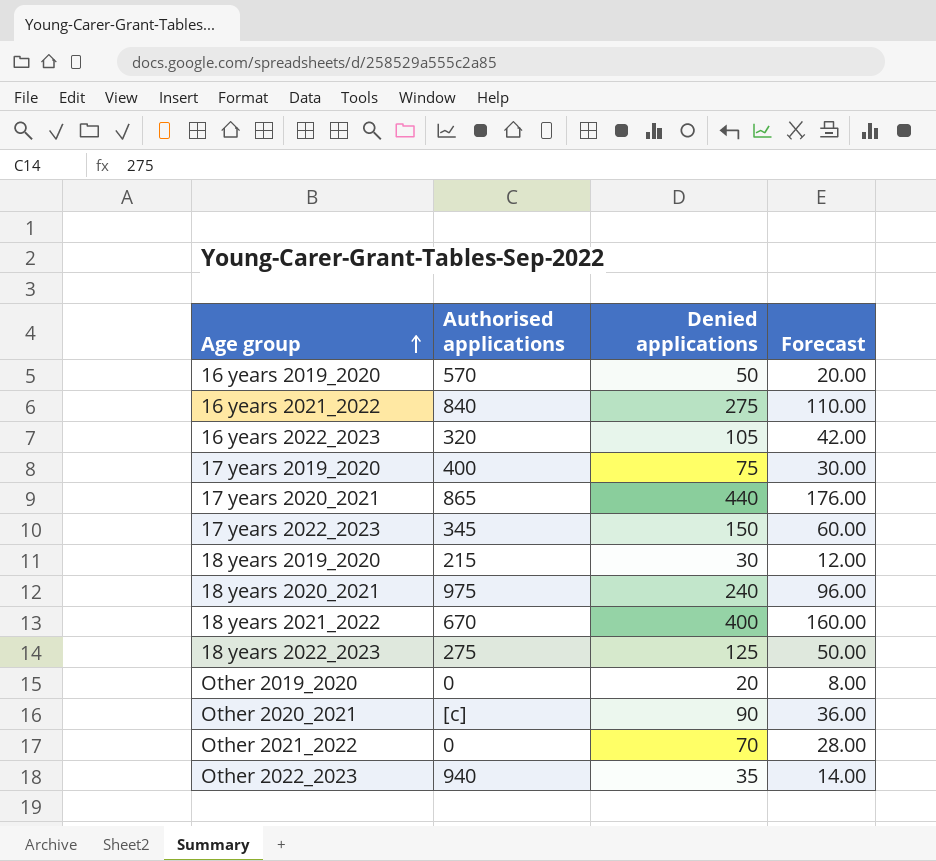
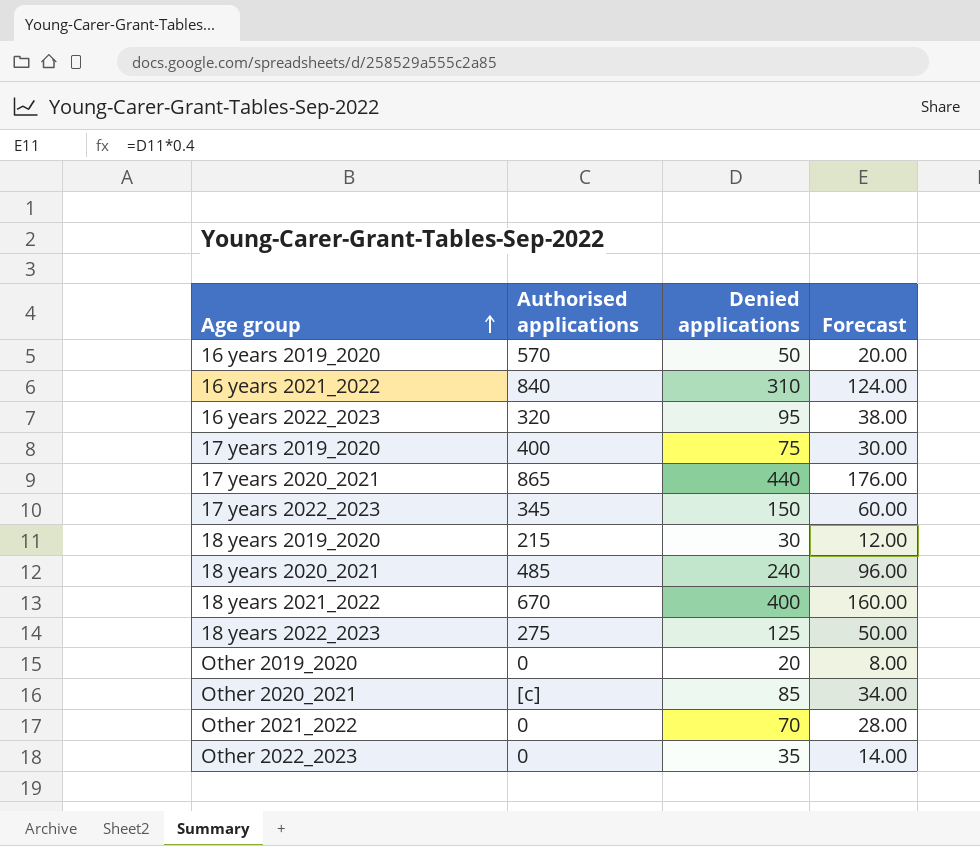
16 years 2021_2022 | Denied applications: 275 -> 310
16 years 2021_2022 | Forecast: 110.00 -> 124.00
16 years 2022_2023 | Denied applications: 105 -> 95
16 years 2022_2023 | Forecast: 42.00 -> 38.00
18 years 2020_2021 | Authorised applications: 975 -> 485
Other 2020_2021 | Denied applications: 90 -> 85
Other 2020_2021 | Forecast: 36.00 -> 34.00
Other 2022_2023 | Authorised applications: 940 -> 0

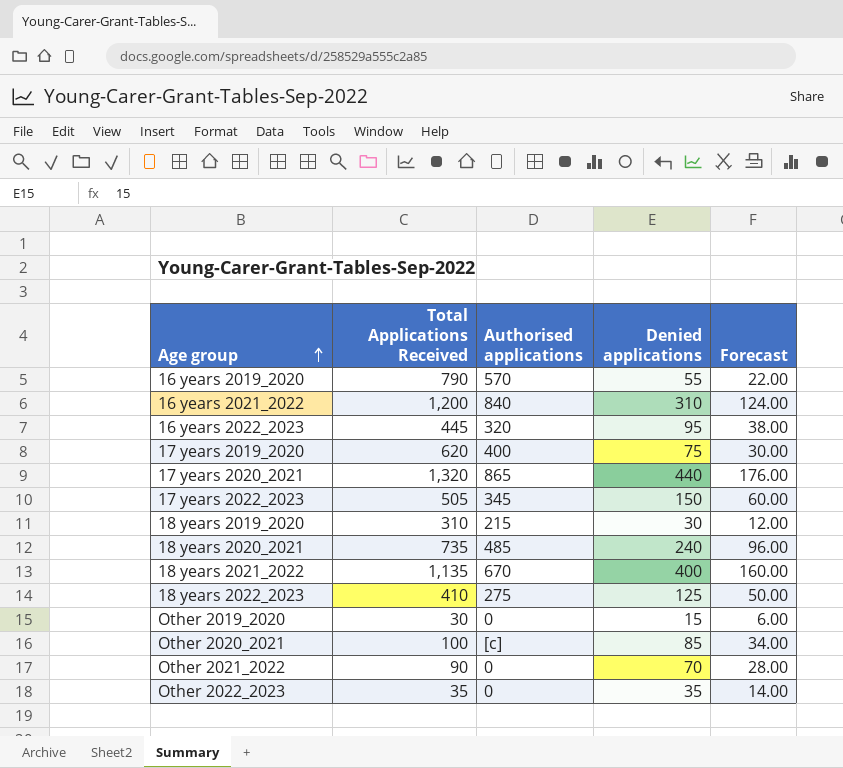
column Total Applications Received | position: none -> 2
16 years 2019_2020 | Denied applications: 50 -> 55
16 years 2019_2020 | Forecast: 20.00 -> 22.00
Other 2019_2020 | Denied applications: 20 -> 15
Other 2019_2020 | Forecast: 8.00 -> 6.00

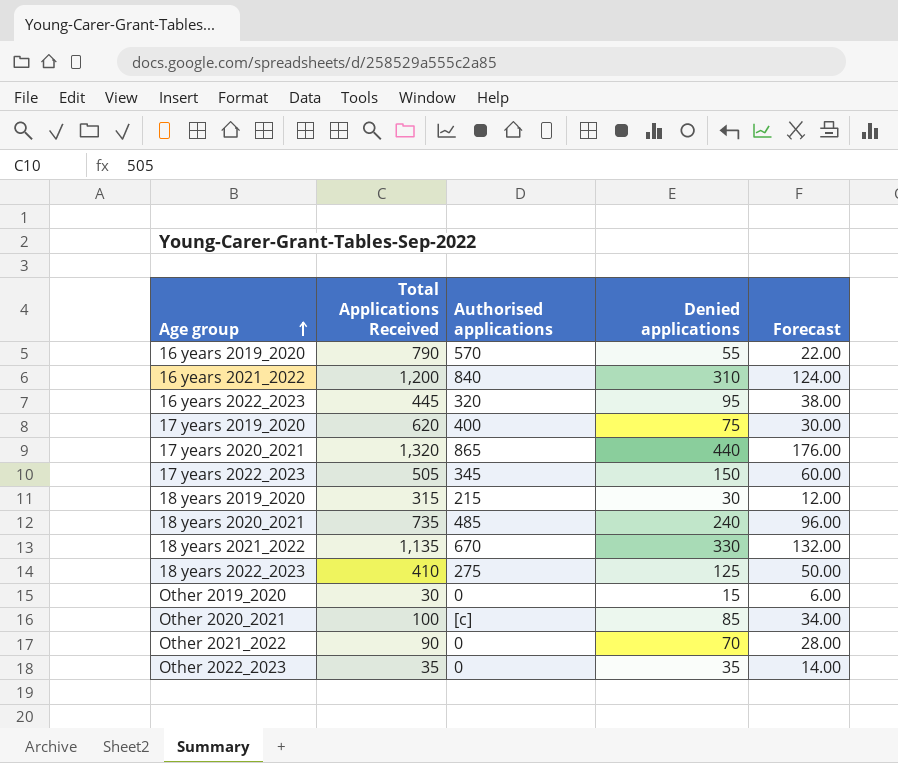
18 years 2019_2020 | Total Applications Received: 310 -> 315
18 years 2021_2022 | Denied applications: 400 -> 330
18 years 2021_2022 | Forecast: 160.00 -> 132.00

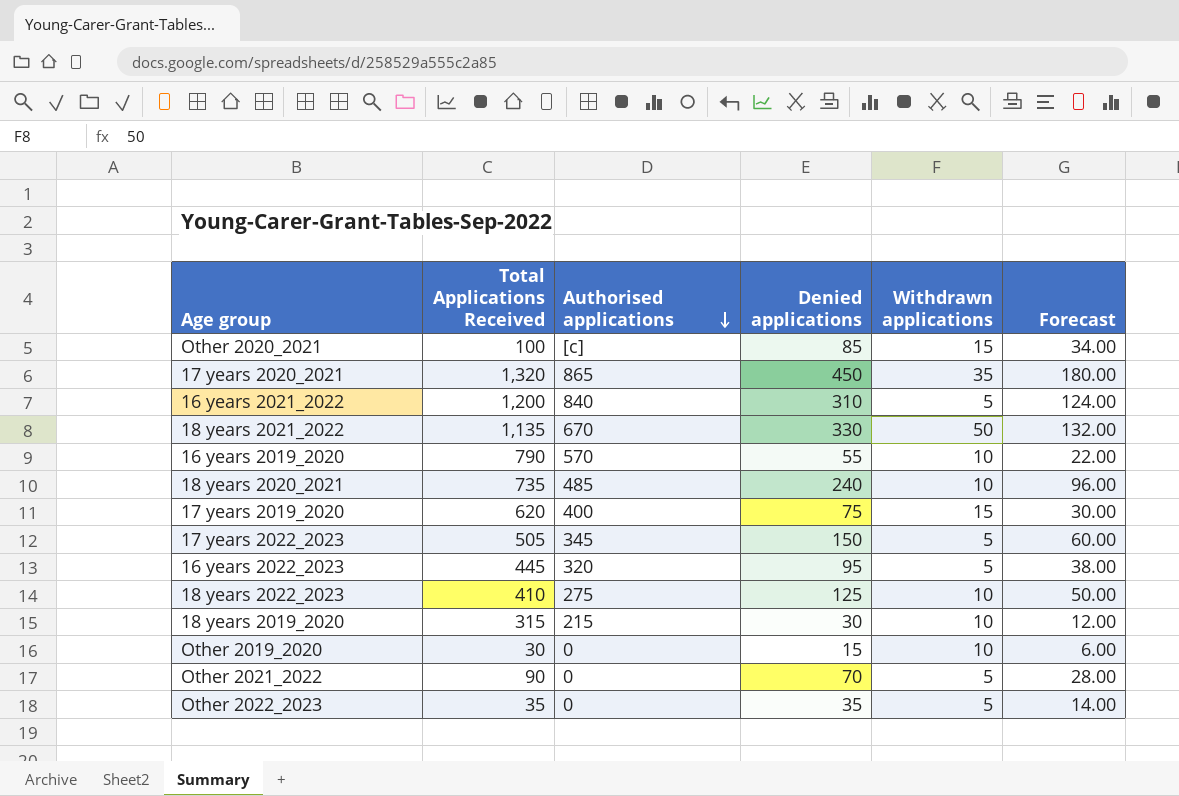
row order: Age group ascending -> Authorised applications descending
column Withdrawn applications | position: none -> 5
17 years 2020_2021 | Denied applications: 440 -> 450
17 years 2020_2021 | Forecast: 176.00 -> 180.00

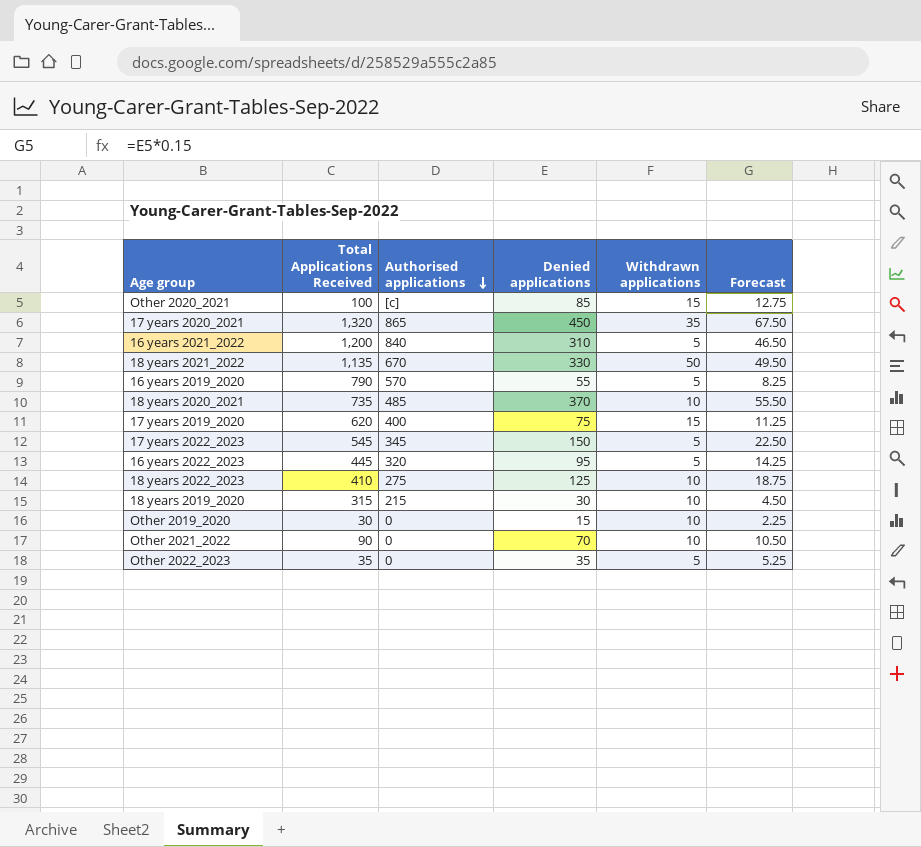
column Forecast | formula: [Denied applications] * 0.4 -> [Denied applications] * 0.15
16 years 2019_2020 | Withdrawn applications: 10 -> 5
18 years 2020_2021 | Denied applications: 240 -> 370
17 years 2022_2023 | Total Applications Received: 505 -> 545
Other 2021_2022 | Withdrawn applications: 5 -> 10

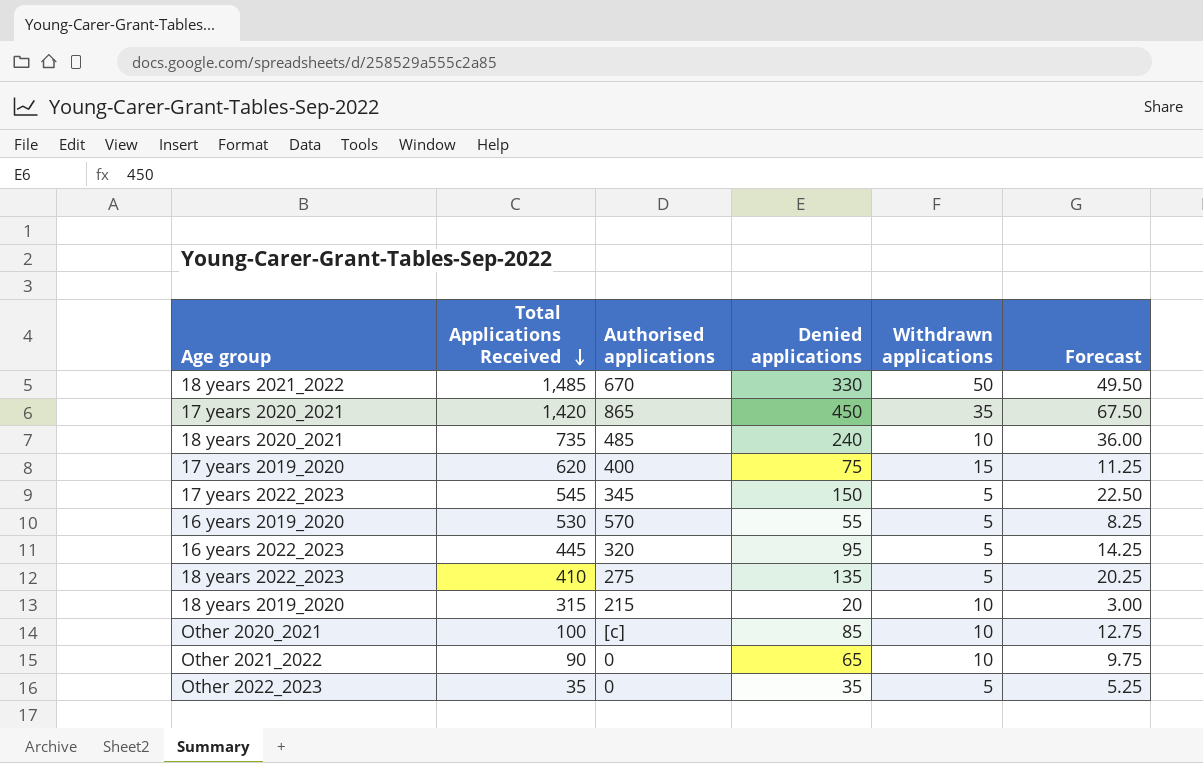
row order: Authorised applications descending -> Total Applications Received descending
row 16 years 2021_2022: 1,200 | 840 | 310 | 5 | 46.50 -> none
row Other 2019_2020: 30 | 0 | 15 | 10 | 2.25 -> none
18 years 2021_2022 | Total Applications Received: 1,135 -> 1,485
17 years 2020_2021 | Total Applications Received: 1,320 -> 1,420
18 years 2020_2021 | Denied applications: 370 -> 240
18 years 2020_2021 | Forecast: 55.50 -> 36.00
16 years 2019_2020 | Total Applications Received: 790 -> 530
18 years 2022_2023 | Denied applications: 125 -> 135
18 years 2022_2023 | Withdrawn applications: 10 -> 5
18 years 2022_2023 | Forecast: 18.75 -> 20.25
18 years 2019_2020 | Denied applications: 30 -> 20
18 years 2019_2020 | Forecast: 4.50 -> 3.00
Other 2020_2021 | Withdrawn applications: 15 -> 10
Other 2021_2022 | Denied applications: 70 -> 65
Other 2021_2022 | Forecast: 10.50 -> 9.75

